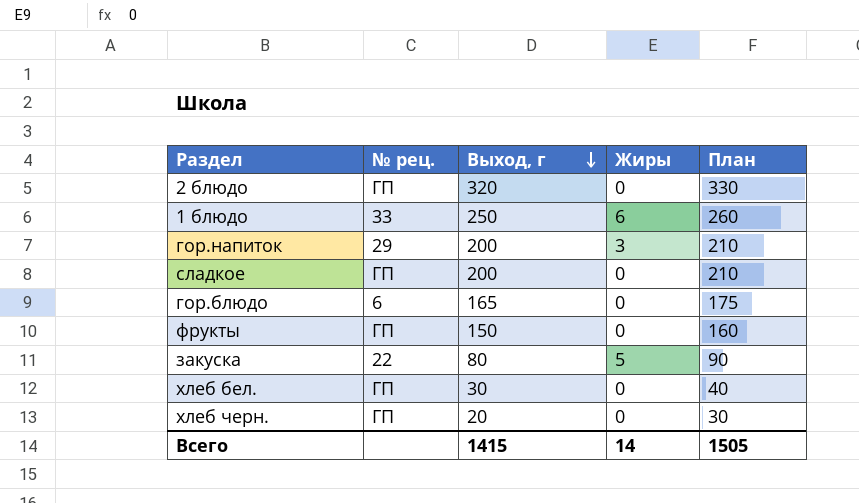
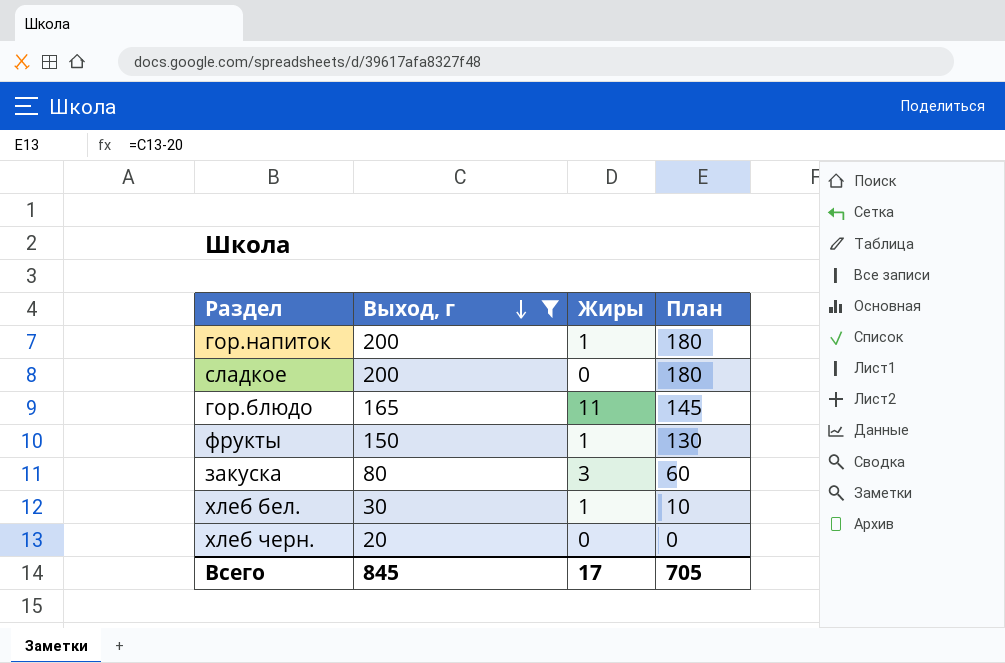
filter: none -> Выход, г <= 200
column № рец. | position: 2 -> none
column План | formula: [Выход, г] + 10 -> [Выход, г] - 20
гор.напиток | Жиры: 3 -> 1
гор.блюдо | Жиры: 0 -> 11
фрукты | Жиры: 0 -> 1
закуска | Жиры: 5 -> 3
хлеб бел. | Жиры: 0 -> 1
Всего | Выход, г: 1415 -> 845
Всего | Жиры: 14 -> 17
Всего | План: 1505 -> 705

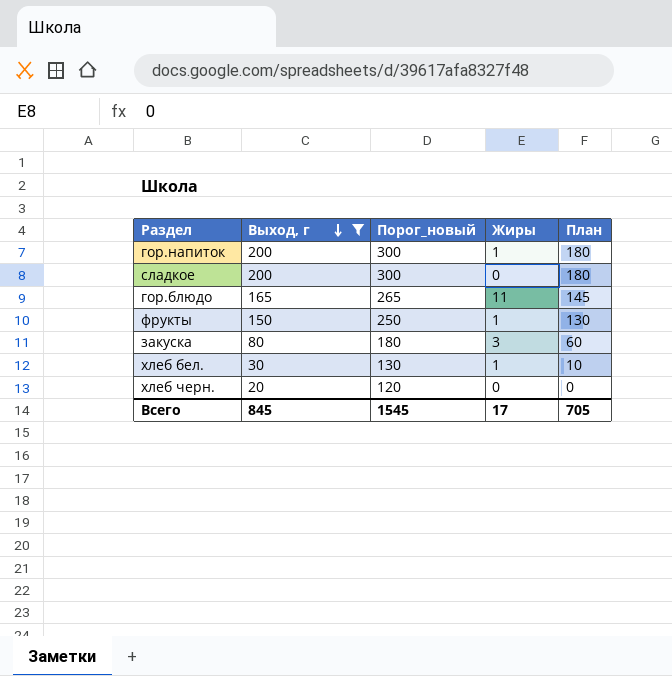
column Порог_новый | formula: none -> [Выход, г] + 100

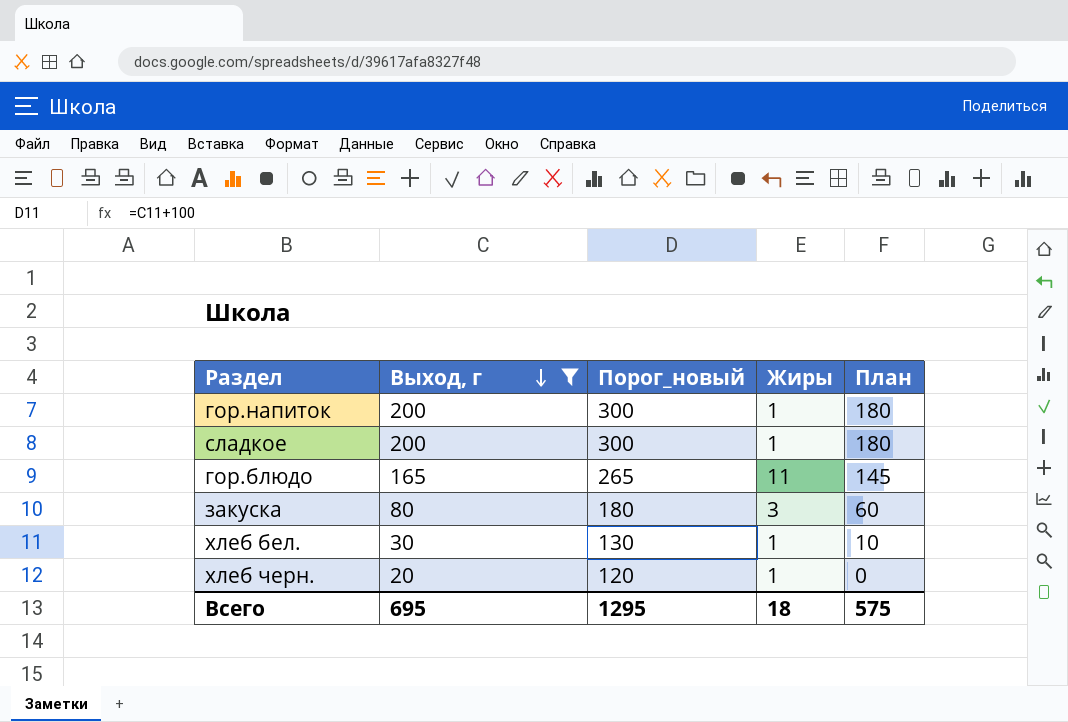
row фрукты: 150 | 250 | 1 | 130 -> none
сладкое | Жиры: 0 -> 1
хлеб черн. | Жиры: 0 -> 1
Всего | Выход, г: 845 -> 695
Всего | Порог_новый: 1545 -> 1295
Всего | Жиры: 17 -> 18
Всего | План: 705 -> 575

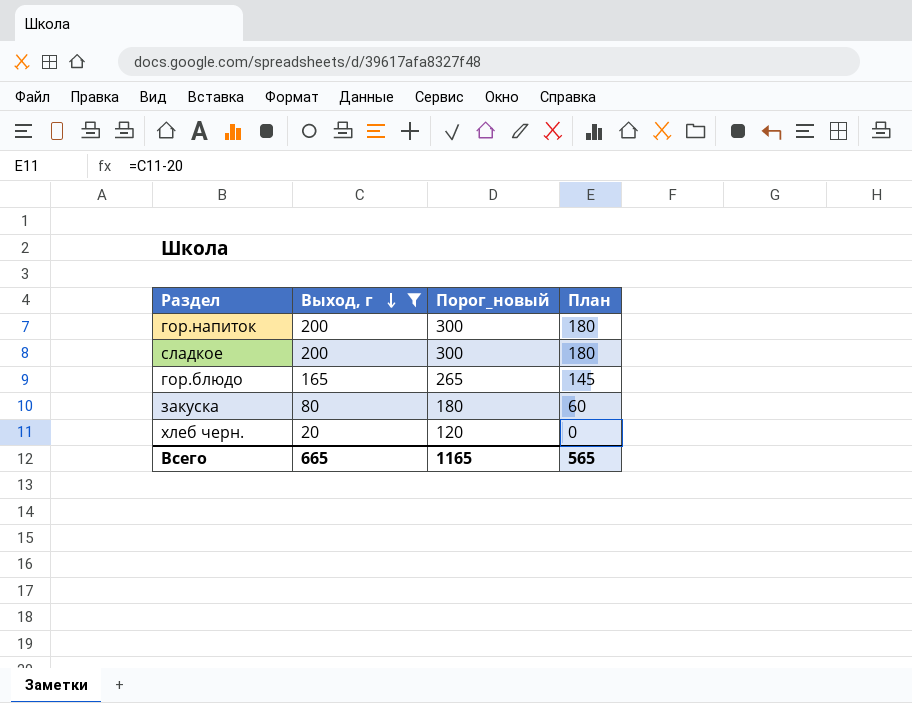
column Жиры | position: 4 -> none
row хлеб бел.: 30 | 130 | 1 | 10 -> none
Всего | Выход, г: 695 -> 665
Всего | Порог_новый: 1295 -> 1165
Всего | План: 575 -> 565

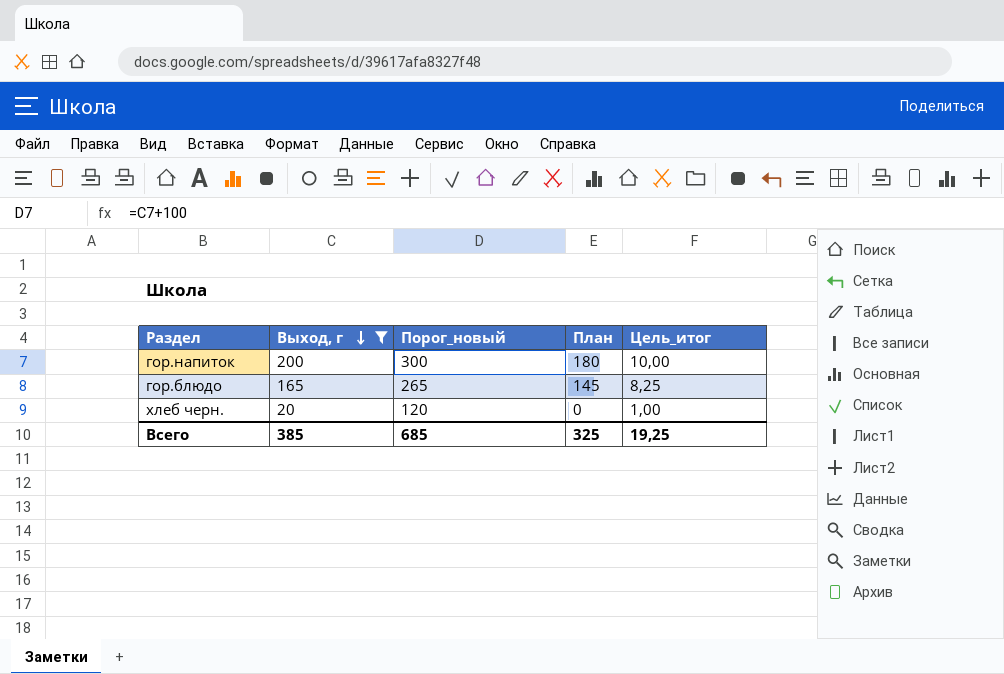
column Цель_итог | formula: none -> [Выход, г] * 0,05
row сладкое: 200 | 300 | 180 -> none
row закуска: 80 | 180 | 60 -> none
Всего | Выход, г: 665 -> 385
Всего | Порог_новый: 1165 -> 685
Всего | План: 565 -> 325

